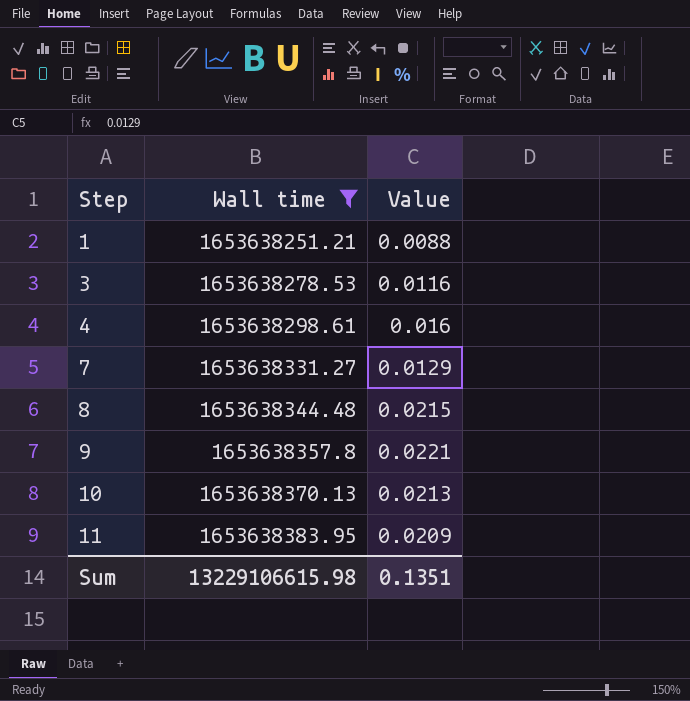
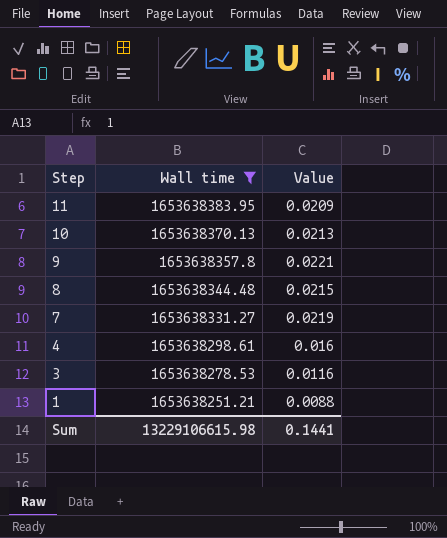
row order: Step ascending -> Step descending
7 | Value: 0.0129 -> 0.0219
Sum | Value: 0.1351 -> 0.1441

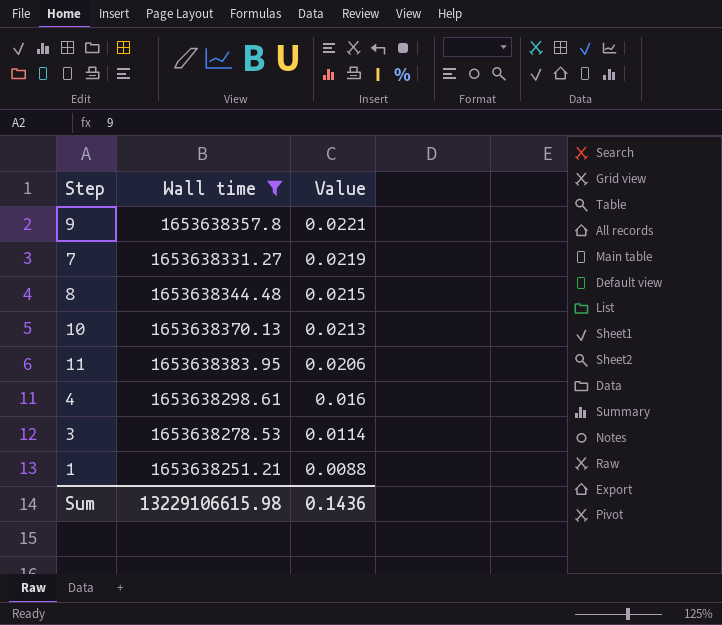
row order: Step descending -> Value descending
11 | Value: 0.0209 -> 0.0206
3 | Value: 0.0116 -> 0.0114
Sum | Value: 0.1441 -> 0.1436

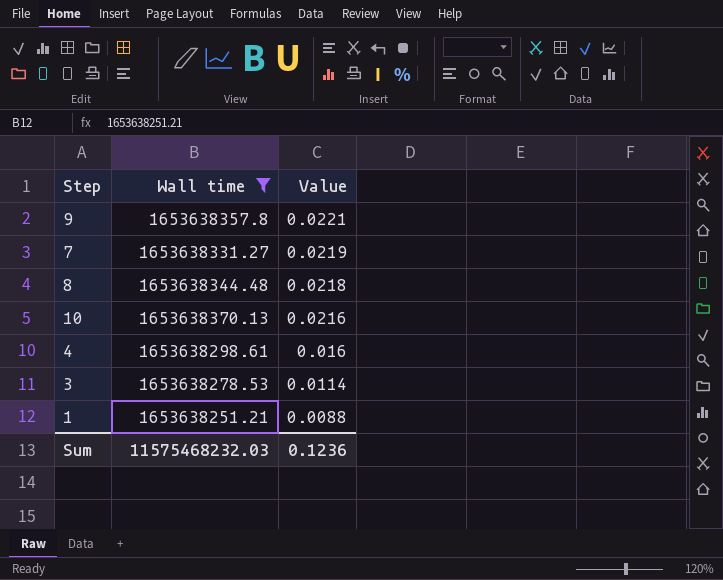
row 11: 1653638383.95 | 0.0206 -> none
8 | Value: 0.0215 -> 0.0218
10 | Value: 0.0213 -> 0.0216
Sum | Wall time: 13229106615.98 -> 11575468232.03
Sum | Value: 0.1436 -> 0.1236

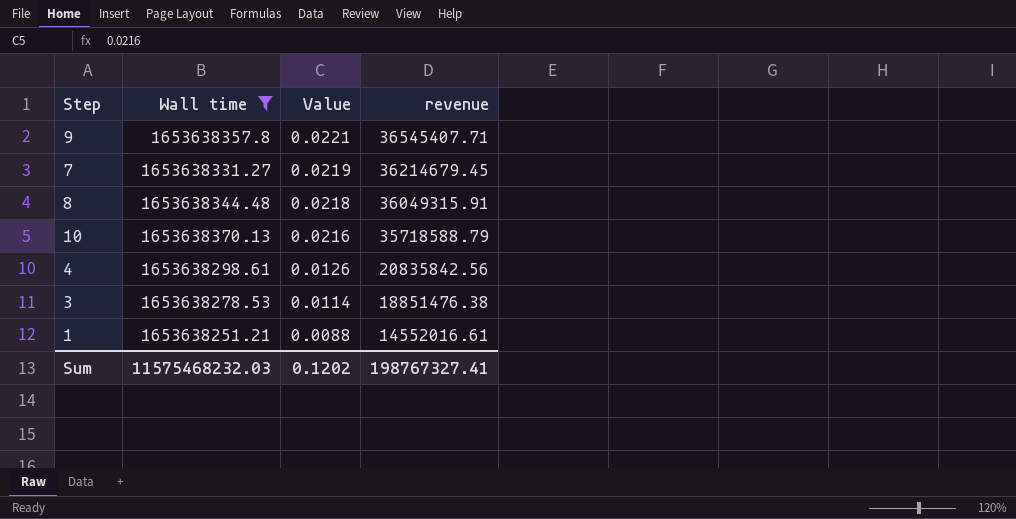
column revenue | formula: none -> [Wall time] * [Value]
4 | Value: 0.016 -> 0.0126
Sum | Value: 0.1236 -> 0.1202

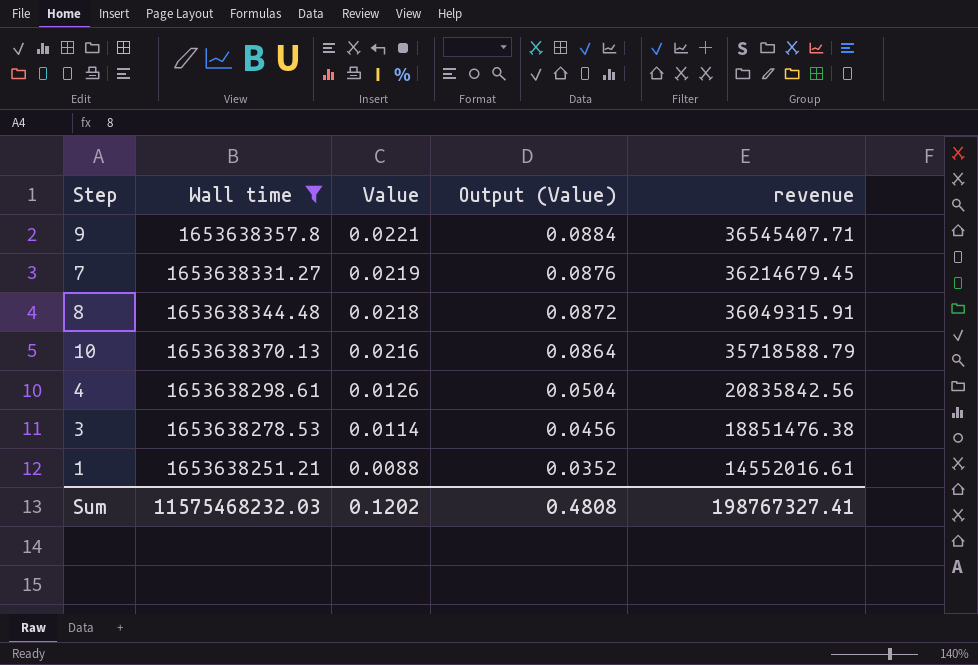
column Output (Value) | formula: none -> [Value] * 4

